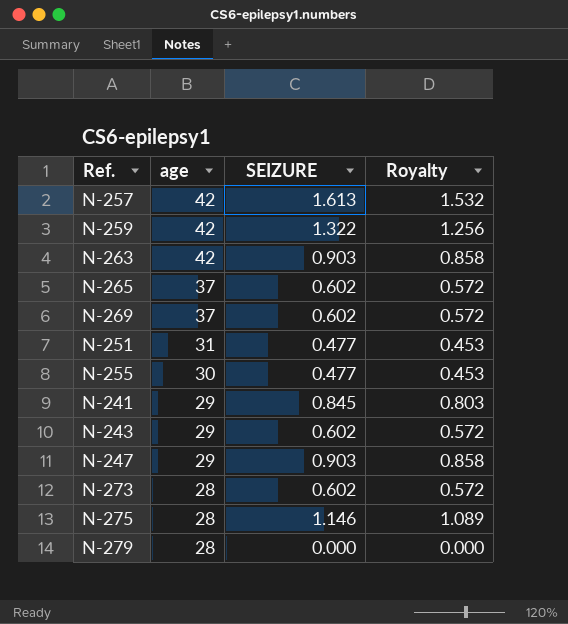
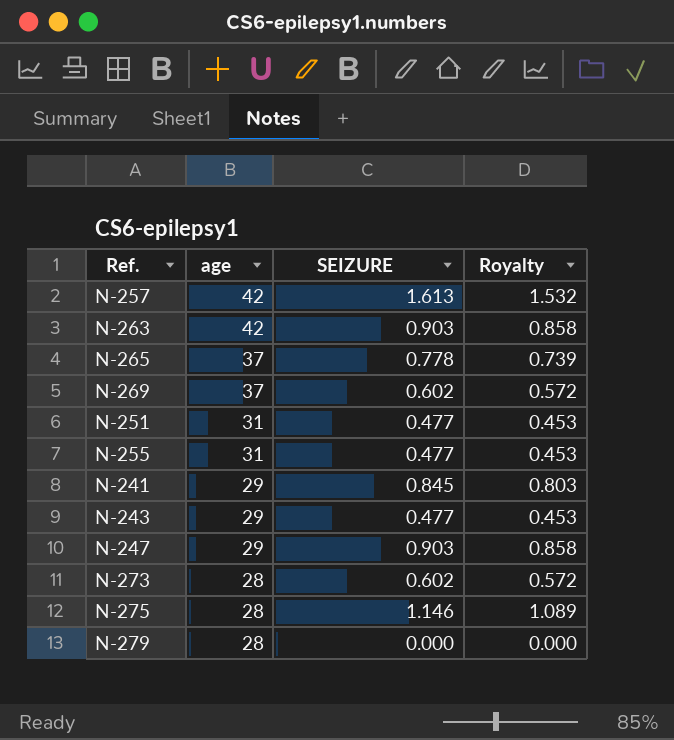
row N-259: 42 | 1.322 | 1.256 -> none
N-265 | SEIZURE: 0.602 -> 0.778
N-265 | Royalty: 0.572 -> 0.739
N-255 | age: 30 -> 31
N-243 | SEIZURE: 0.602 -> 0.477
N-243 | Royalty: 0.572 -> 0.453

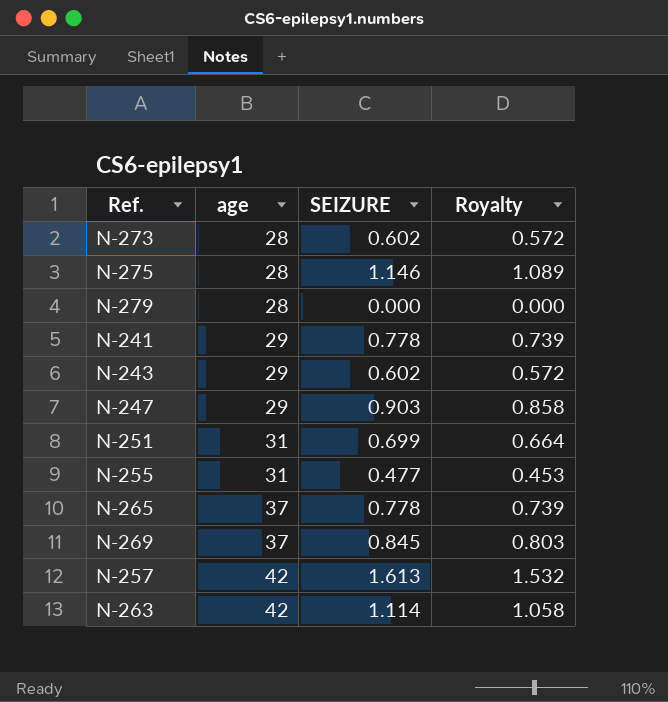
row order: age descending -> age ascending
N-241 | SEIZURE: 0.845 -> 0.778
N-241 | Royalty: 0.803 -> 0.739
N-243 | SEIZURE: 0.477 -> 0.602
N-243 | Royalty: 0.453 -> 0.572
N-251 | SEIZURE: 0.477 -> 0.699
N-251 | Royalty: 0.453 -> 0.664
N-269 | SEIZURE: 0.602 -> 0.845
N-269 | Royalty: 0.572 -> 0.803
N-263 | SEIZURE: 0.903 -> 1.114
N-263 | Royalty: 0.858 -> 1.058

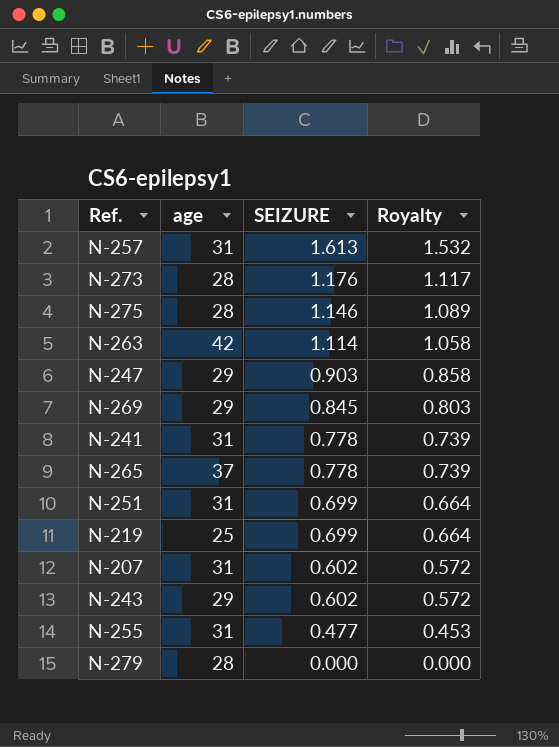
row order: age ascending -> SEIZURE descending
N-257 | age: 42 -> 31
N-273 | SEIZURE: 0.602 -> 1.176
N-273 | Royalty: 0.572 -> 1.117
N-269 | age: 37 -> 29
N-241 | age: 29 -> 31
row N-219: none -> 25 | 0.699 | 0.664
row N-207: none -> 31 | 0.602 | 0.572

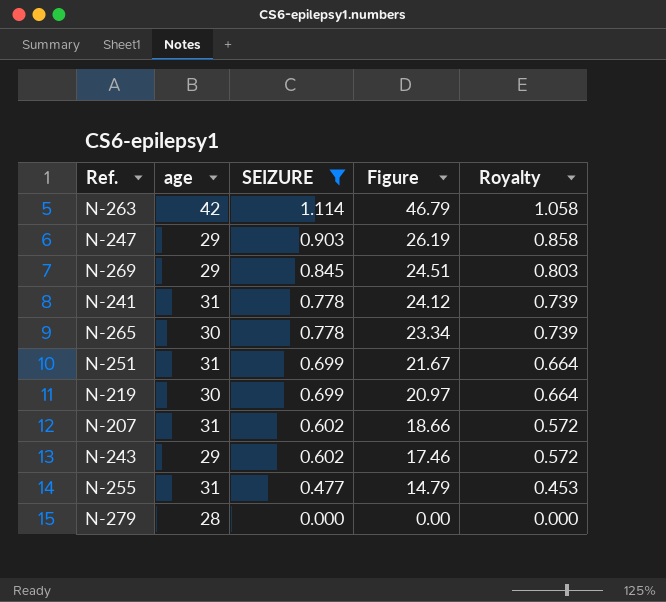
filter: none -> SEIZURE <= 1.114
column Figure | formula: none -> [age] * [SEIZURE]
N-265 | age: 37 -> 30
N-219 | age: 25 -> 30

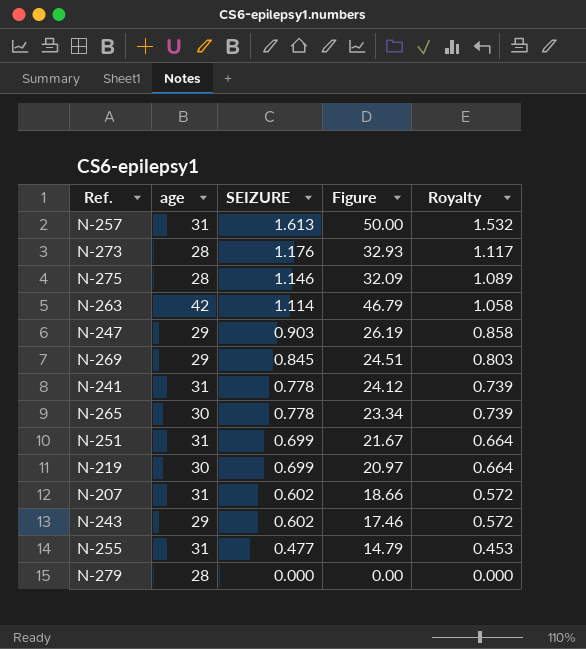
filter: SEIZURE <= 1.114 -> none

